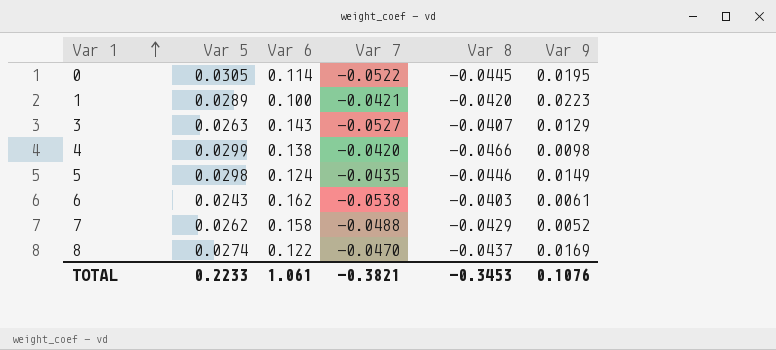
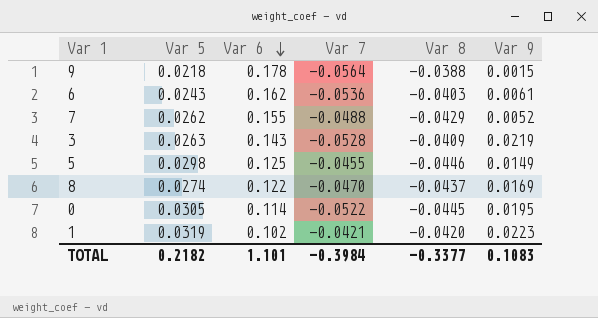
row order: Var 1 ascending -> Var 6 descending
row 4: 0.0299 | 0.138 | -0.0420 | -0.0466 | 0.0098 -> none
row 9: none -> 0.0218 | 0.178 | -0.0564 | -0.0388 | 0.0015
6 | Var 7: -0.0538 -> -0.0536
7 | Var 6: 0.158 -> 0.155
3 | Var 7: -0.0527 -> -0.0528
3 | Var 8: -0.0407 -> -0.0409
3 | Var 9: 0.0129 -> 0.0219
5 | Var 6: 0.124 -> 0.125
5 | Var 7: -0.0435 -> -0.0455
1 | Var 5: 0.0289 -> 0.0319
1 | Var 6: 0.100 -> 0.102
TOTAL | Var 5: 0.2233 -> 0.2182
TOTAL | Var 6: 1.061 -> 1.101
TOTAL | Var 7: -0.3821 -> -0.3984
TOTAL | Var 8: -0.3453 -> -0.3377
TOTAL | Var 9: 0.1076 -> 0.1083

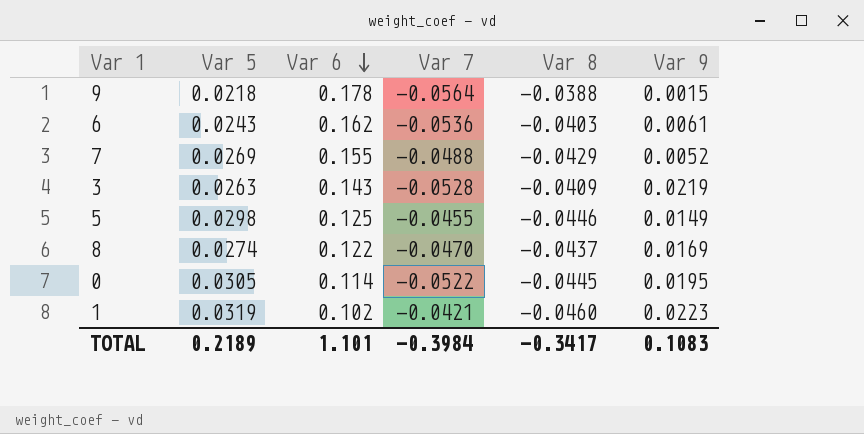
7 | Var 5: 0.0262 -> 0.0269
1 | Var 8: -0.0420 -> -0.0460
TOTAL | Var 5: 0.2182 -> 0.2189
TOTAL | Var 8: -0.3377 -> -0.3417

